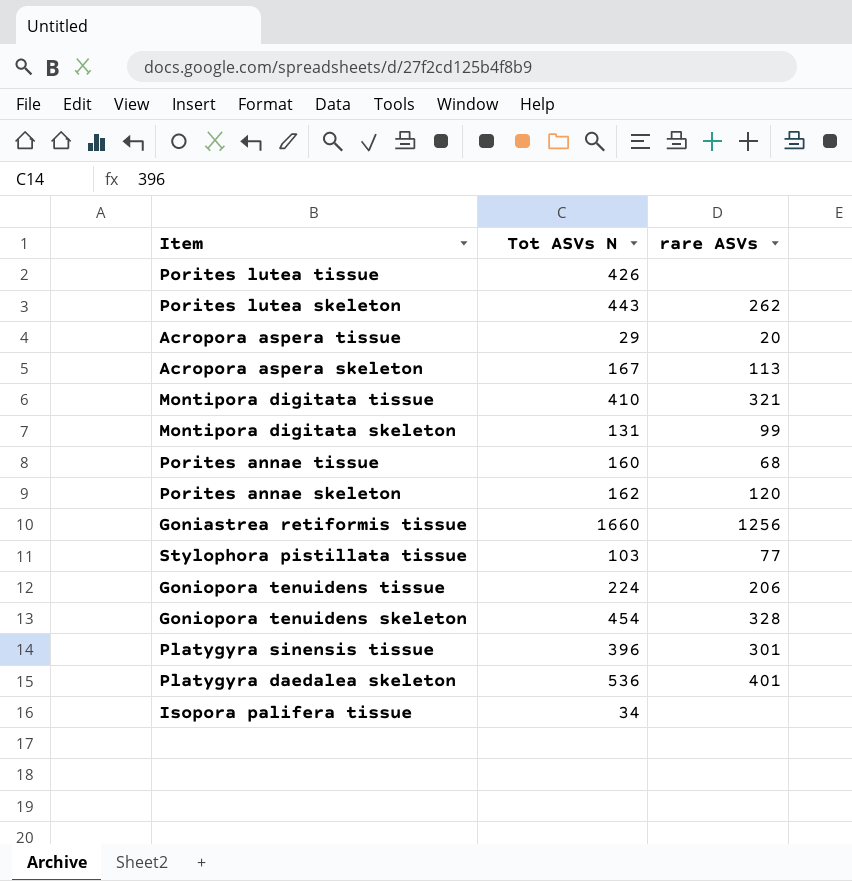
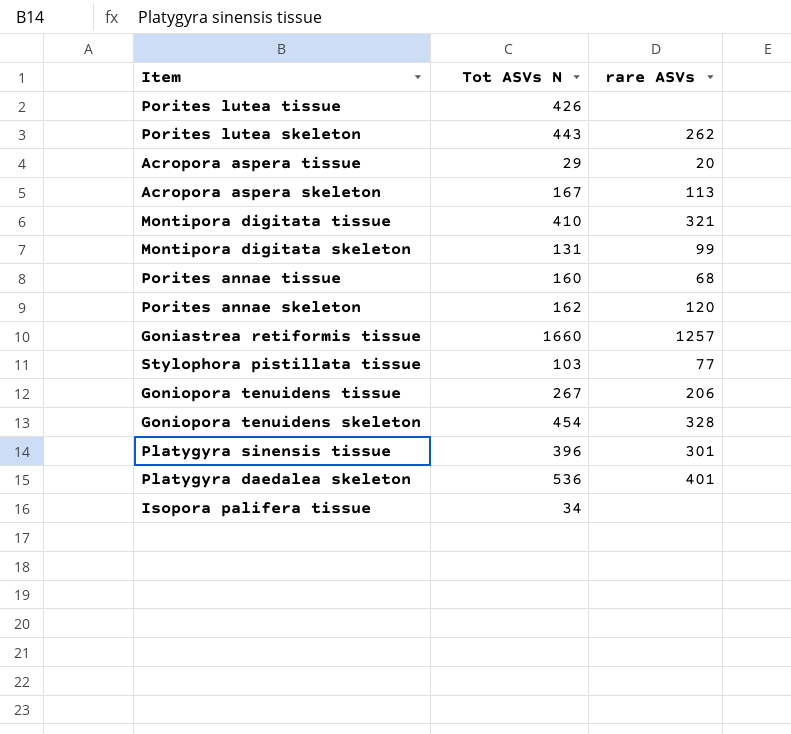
Goniastrea retiformis tissue | rare ASVs: 1256 -> 1257
Goniopora tenuidens tissue | Tot ASVs N: 224 -> 267

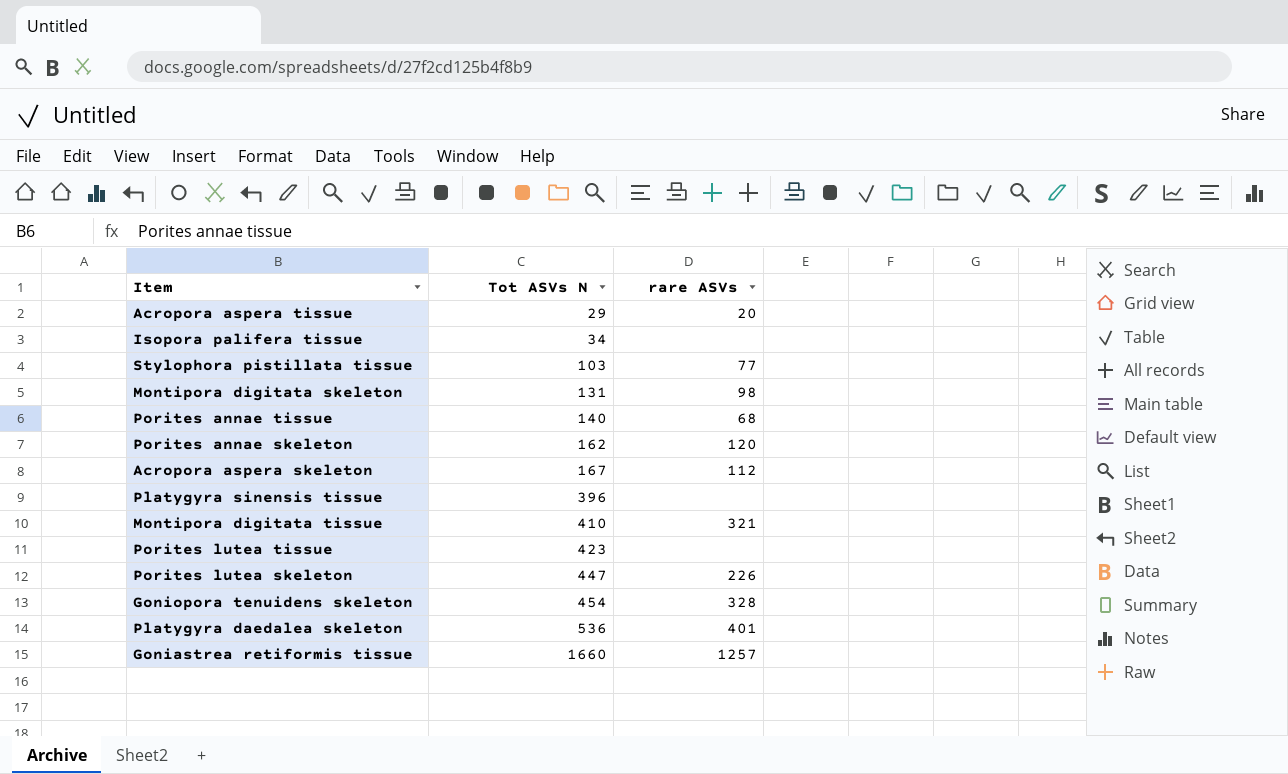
row order: none -> Tot ASVs N ascending
row Goniopora tenuidens tissue: 267 | 206 -> none
Montipora digitata skeleton | rare ASVs: 99 -> 98
Porites annae tissue | Tot ASVs N: 160 -> 140
Acropora aspera skeleton | rare ASVs: 113 -> 112
Platygyra sinensis tissue | rare ASVs: 301 -> none
Porites lutea tissue | Tot ASVs N: 426 -> 423
Porites lutea skeleton | Tot ASVs N: 443 -> 447
Porites lutea skeleton | rare ASVs: 262 -> 226

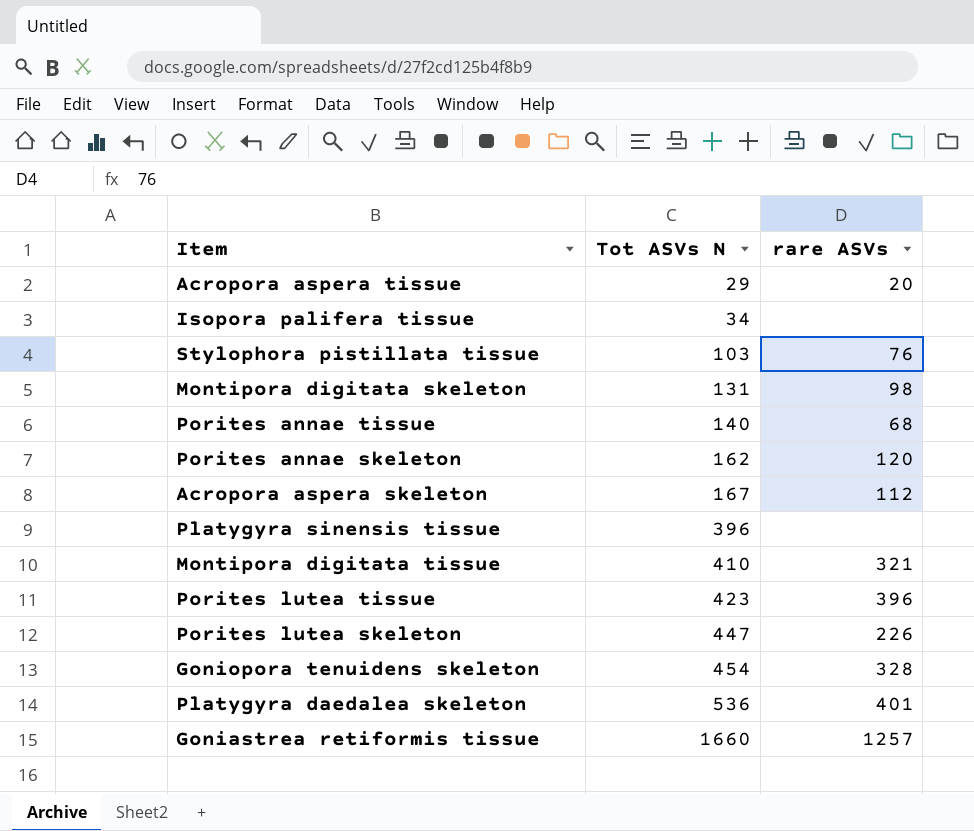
Stylophora pistillata tissue | rare ASVs: 77 -> 76
Porites lutea tissue | rare ASVs: none -> 396

